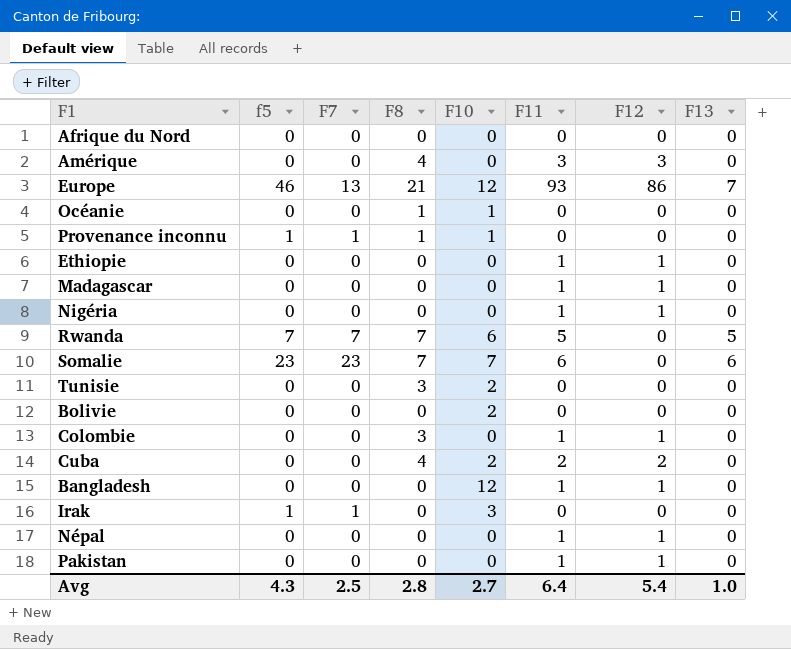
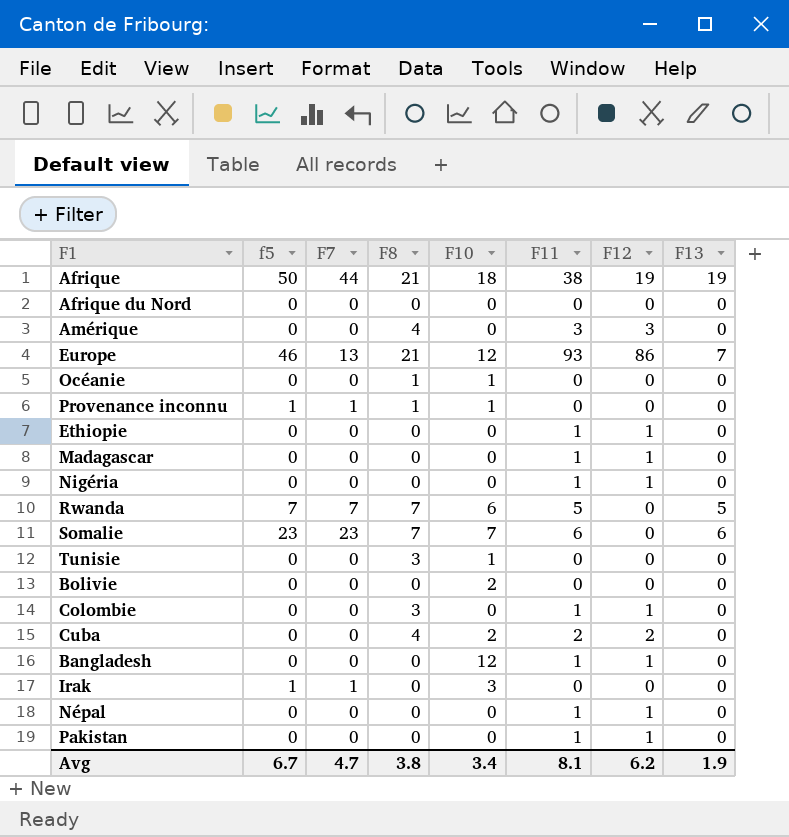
row Afrique: none -> 50 | 44 | 21 | 18 | 38 | 19 | 19
Tunisie | F10: 2 -> 1
Avg | f5: 4.3 -> 6.7
Avg | F7: 2.5 -> 4.7
Avg | F8: 2.8 -> 3.8
Avg | F10: 2.7 -> 3.4
Avg | F11: 6.4 -> 8.1
Avg | F12: 5.4 -> 6.2
Avg | F13: 1.0 -> 1.9

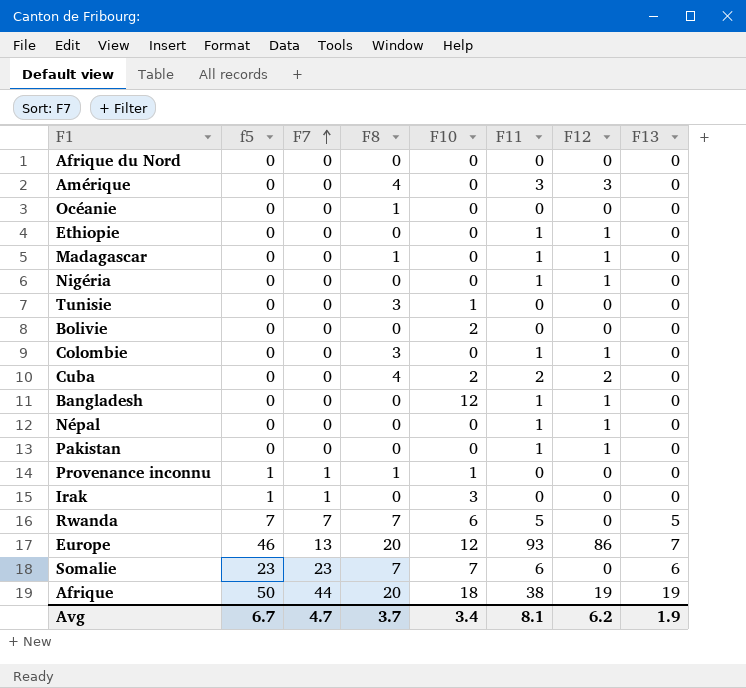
row order: none -> F7 ascending
Océanie | F10: 1 -> 0
Madagascar | F8: 0 -> 1
Europe | F8: 21 -> 20
Afrique | F8: 21 -> 20
Avg | F8: 3.8 -> 3.7

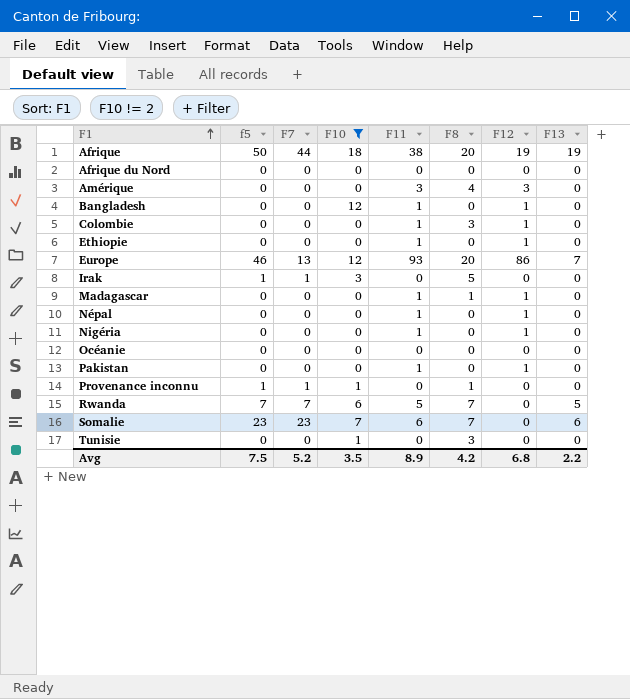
filter: none -> F10 != 2
row order: F7 ascending -> F1 ascending
column F8 | position: 4 -> 6
Irak | F8: 0 -> 5
Océanie | F8: 1 -> 0
Avg | f5: 6.7 -> 7.5
Avg | F7: 4.7 -> 5.2
Avg | F10: 3.4 -> 3.5
Avg | F11: 8.1 -> 8.9
Avg | F8: 3.7 -> 4.2
Avg | F12: 6.2 -> 6.8
Avg | F13: 1.9 -> 2.2

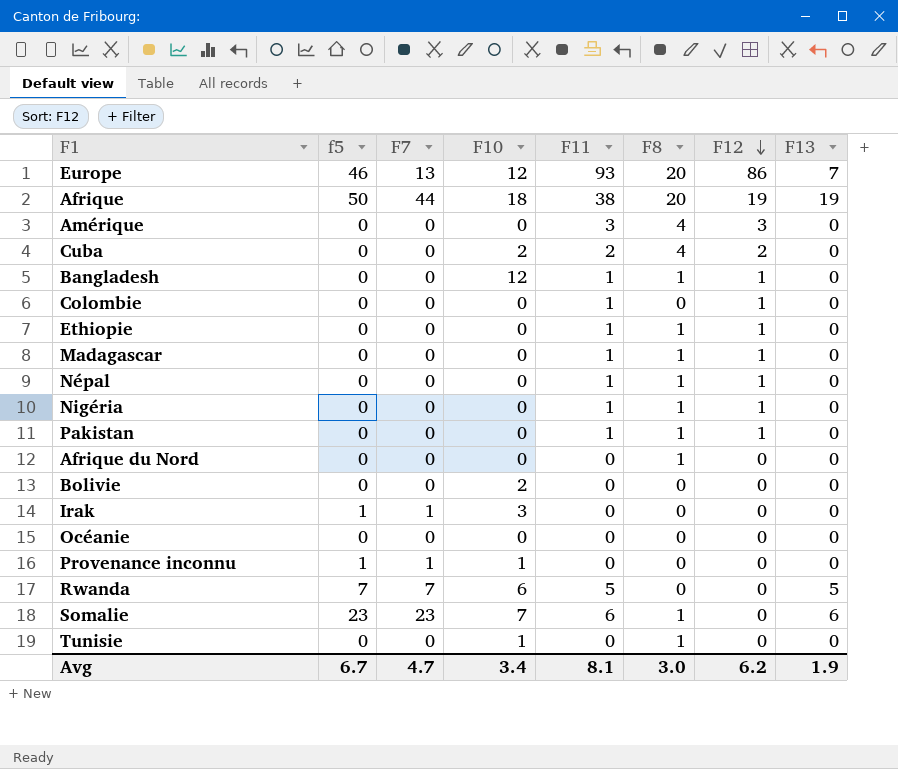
filter: F10 != 2 -> none
row order: F1 ascending -> F12 descending
Bangladesh | F8: 0 -> 1
Colombie | F8: 3 -> 0
Ethiopie | F8: 0 -> 1
Népal | F8: 0 -> 1
Nigéria | F8: 0 -> 1
Pakistan | F8: 0 -> 1
Afrique du Nord | F8: 0 -> 1
Irak | F8: 5 -> 0
Provenance inconnu | F8: 1 -> 0
Rwanda | F8: 7 -> 0
Somalie | F8: 7 -> 1
Tunisie | F8: 3 -> 1
Avg | f5: 7.5 -> 6.7
Avg | F7: 5.2 -> 4.7
Avg | F10: 3.5 -> 3.4
Avg | F11: 8.9 -> 8.1
Avg | F8: 4.2 -> 3.0
Avg | F12: 6.8 -> 6.2
Avg | F13: 2.2 -> 1.9

